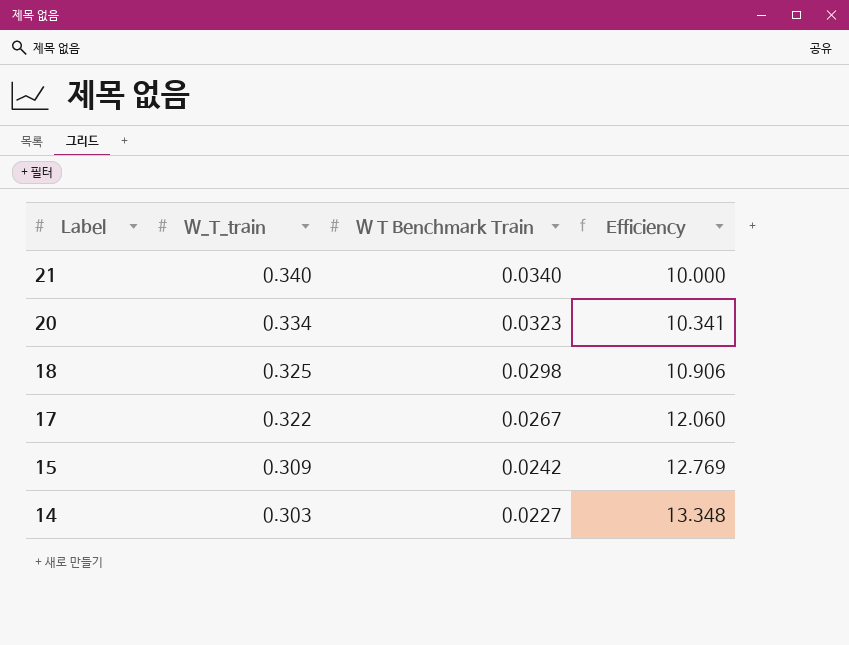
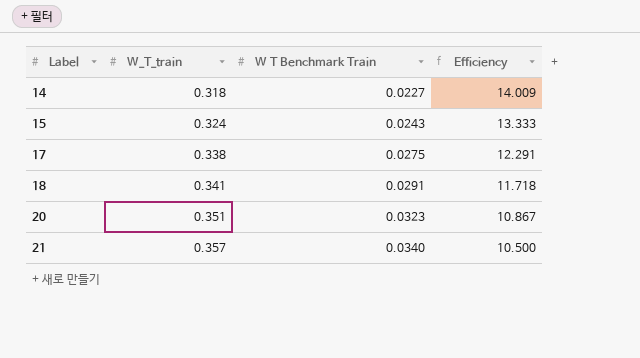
row order: Label descending -> Label ascending
14 | W_T_train: 0.303 -> 0.318
14 | Efficiency: 13.348 -> 14.009
15 | W_T_train: 0.309 -> 0.324
15 | W T Benchmark Train: 0.0242 -> 0.0243
15 | Efficiency: 12.769 -> 13.333
17 | W_T_train: 0.322 -> 0.338
17 | W T Benchmark Train: 0.0267 -> 0.0275
17 | Efficiency: 12.060 -> 12.291
18 | W_T_train: 0.325 -> 0.341
18 | W T Benchmark Train: 0.0298 -> 0.0291
18 | Efficiency: 10.906 -> 11.718
20 | W_T_train: 0.334 -> 0.351
20 | Efficiency: 10.341 -> 10.867
21 | W_T_train: 0.340 -> 0.357
21 | Efficiency: 10.000 -> 10.500

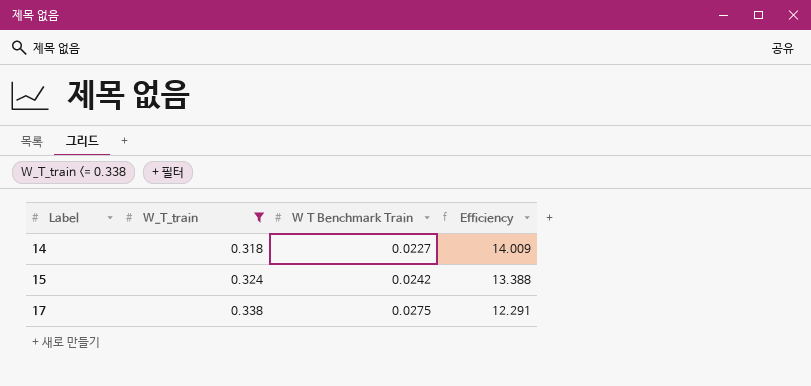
filter: none -> W_T_train <= 0.338
15 | W T Benchmark Train: 0.0243 -> 0.0242
15 | Efficiency: 13.333 -> 13.388

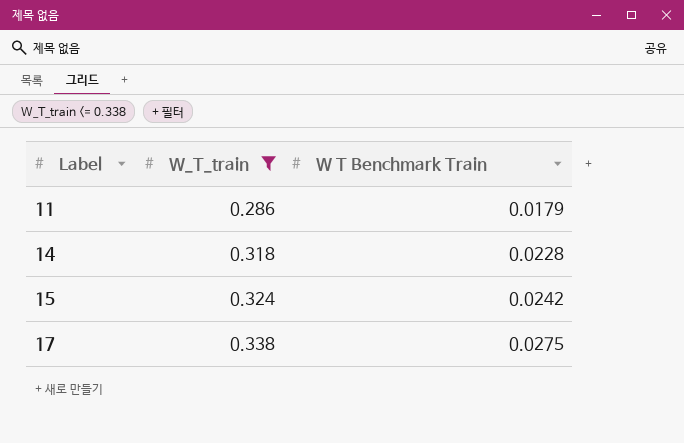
column Efficiency | formula: [W_T_train] / [W T Benchmark Train] -> none
row 11: none -> 0.286 | 0.0179
14 | W T Benchmark Train: 0.0227 -> 0.0228

